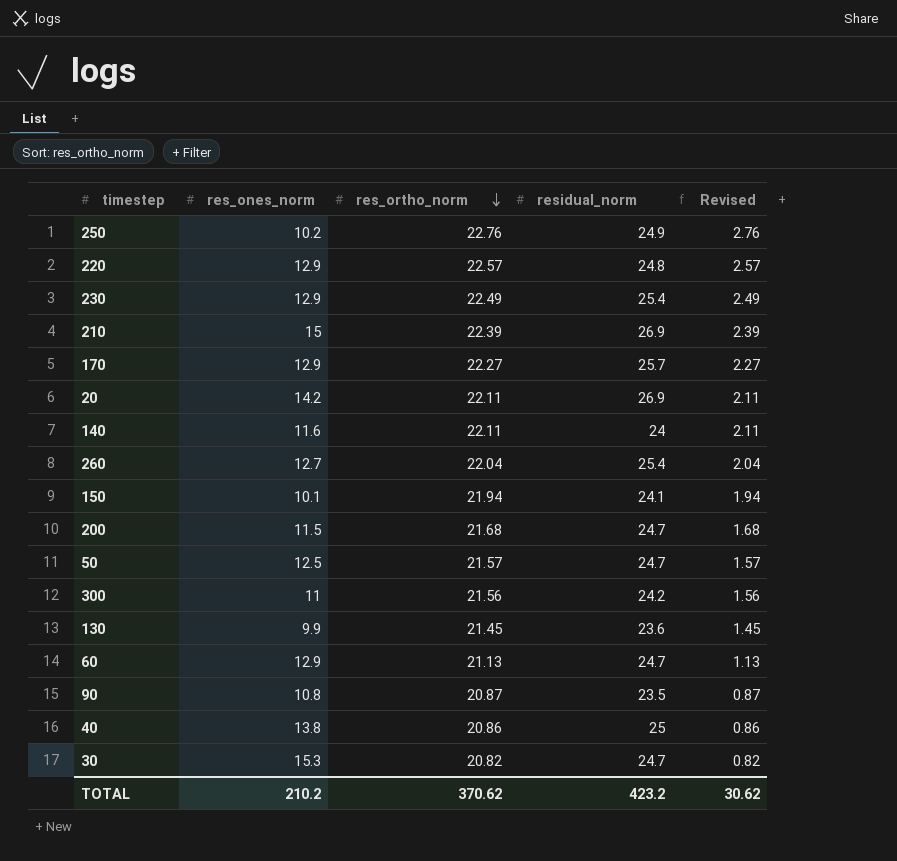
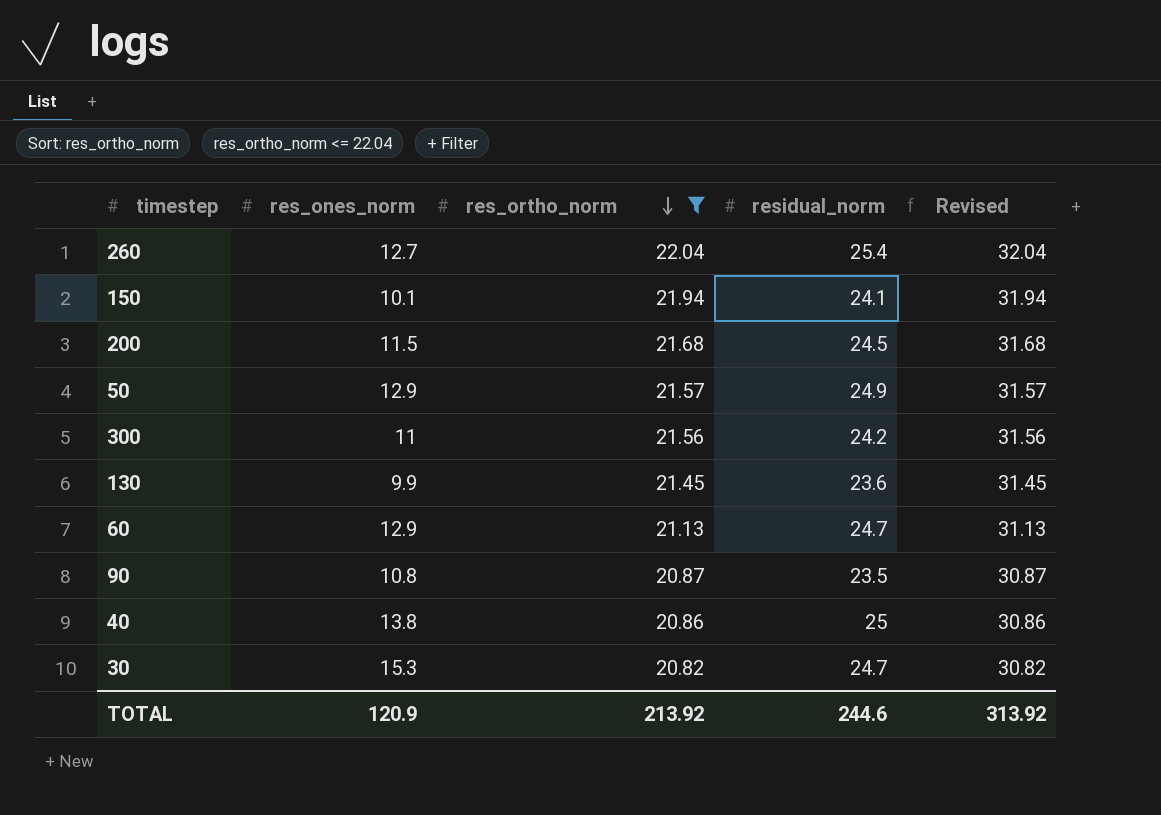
filter: none -> res_ortho_norm <= 22.04
column Revised | formula: [res_ortho_norm] - 20 -> [res_ortho_norm] + 10
200 | residual_norm: 24.7 -> 24.5
50 | res_ones_norm: 12.5 -> 12.9
50 | residual_norm: 24.7 -> 24.9
TOTAL | res_ones_norm: 210.2 -> 120.9
TOTAL | res_ortho_norm: 370.62 -> 213.92
TOTAL | residual_norm: 423.2 -> 244.6
TOTAL | Revised: 30.62 -> 313.92

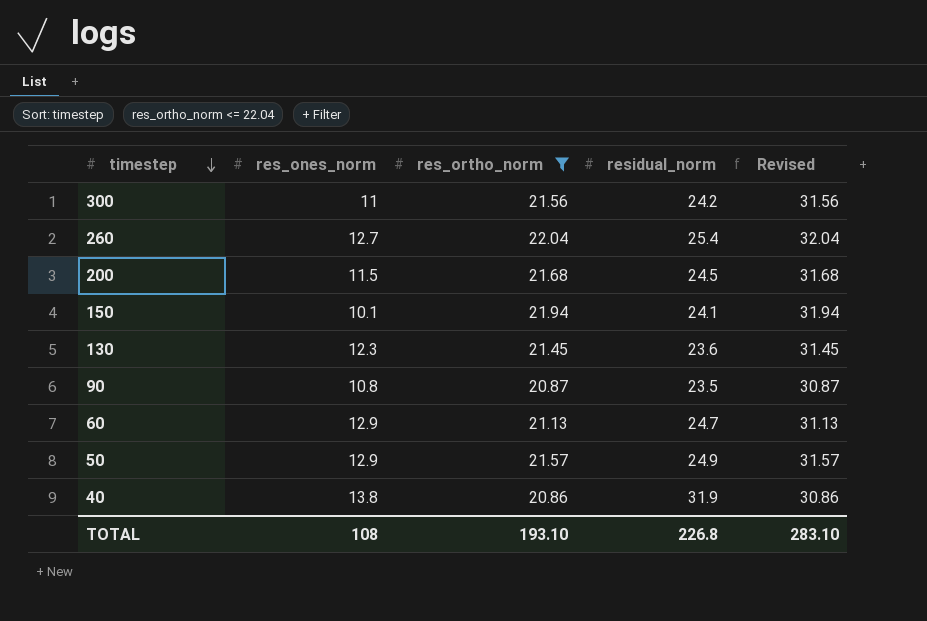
row order: res_ortho_norm descending -> timestep descending
row 30: 15.3 | 20.82 | 24.7 | 30.82 -> none
130 | res_ones_norm: 9.9 -> 12.3
40 | residual_norm: 25 -> 31.9
TOTAL | res_ones_norm: 120.9 -> 108
TOTAL | res_ortho_norm: 213.92 -> 193.10
TOTAL | residual_norm: 244.6 -> 226.8
TOTAL | Revised: 313.92 -> 283.10

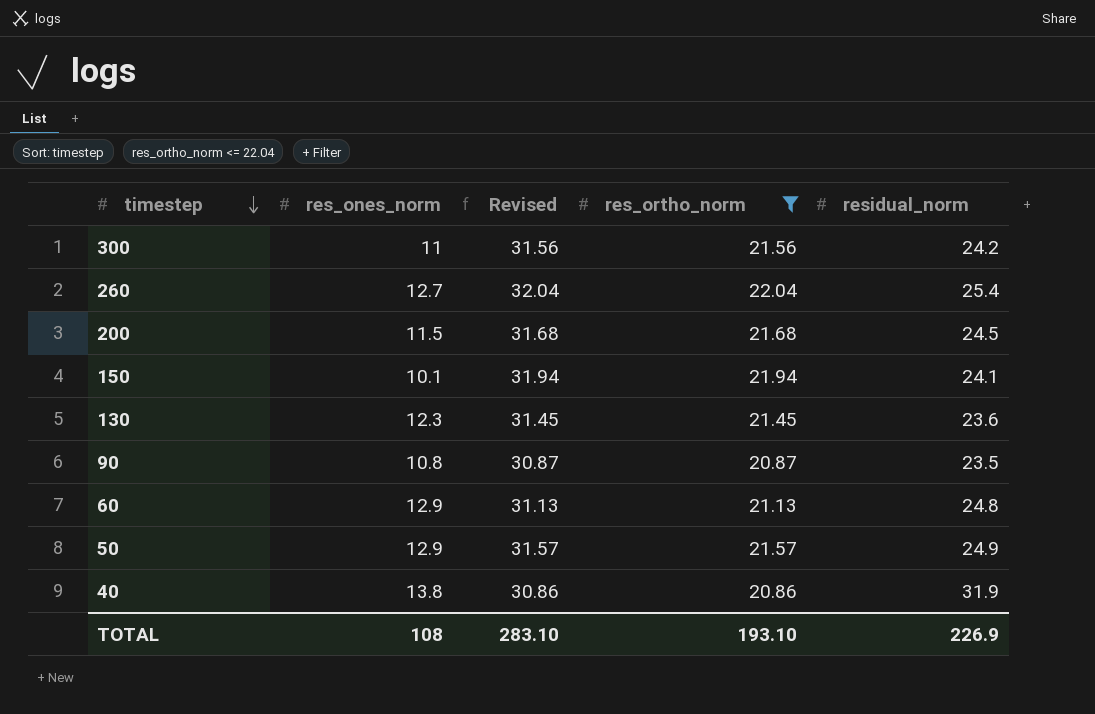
column Revised | position: 5 -> 3
60 | residual_norm: 24.7 -> 24.8
TOTAL | residual_norm: 226.8 -> 226.9

